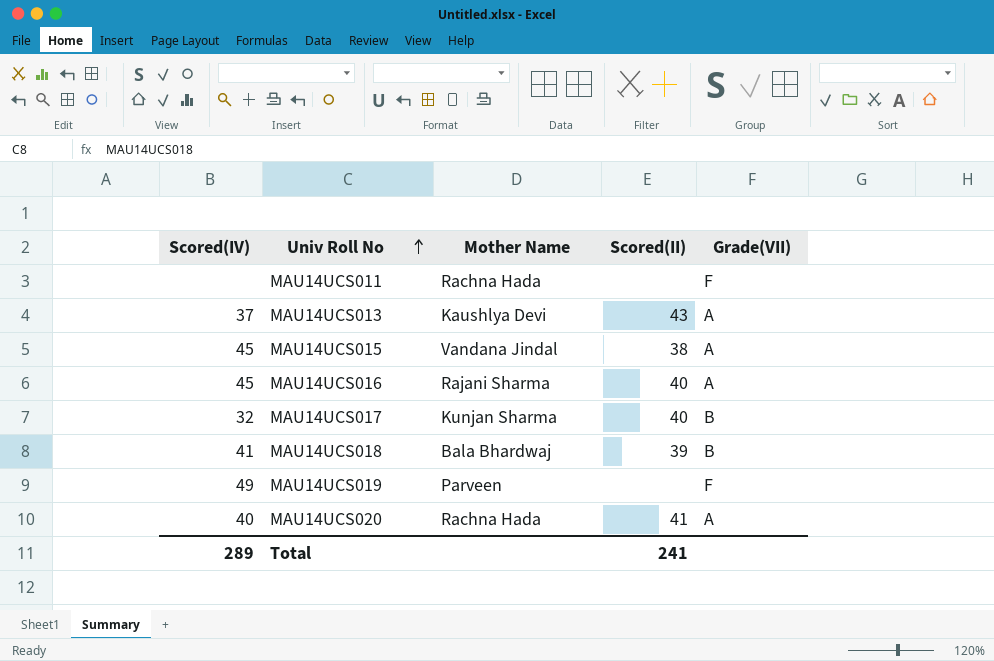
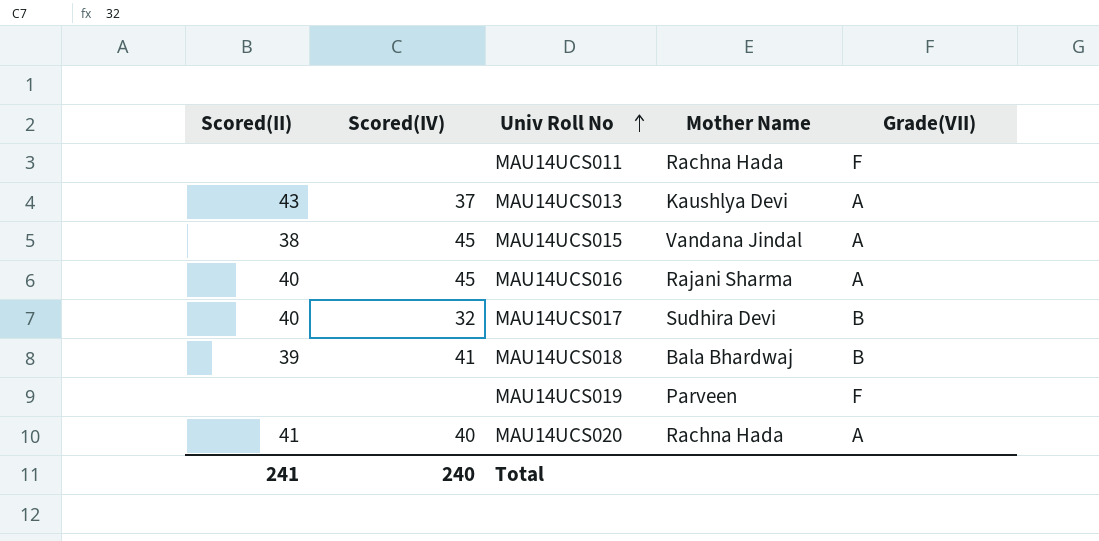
column Scored(II) | position: 4 -> 1
MAU14UCS017 | Mother Name: Kunjan Sharma -> Sudhira Devi
MAU14UCS019 | Scored(IV): 49 -> none
Total | Scored(IV): 289 -> 240

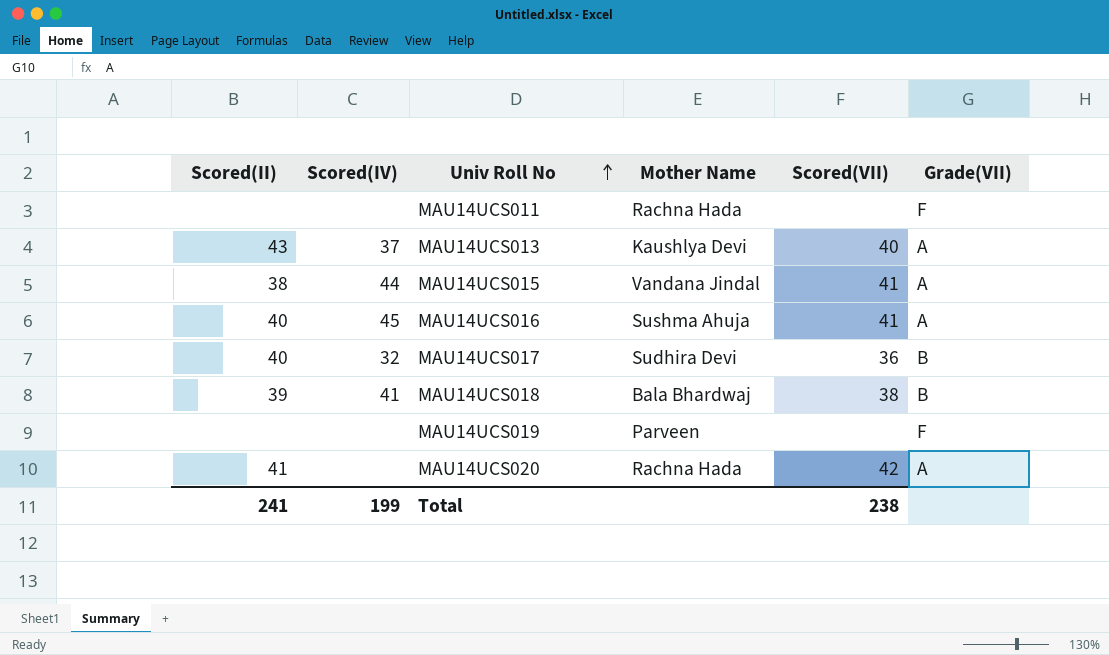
column Scored(VII) | position: none -> 5
MAU14UCS015 | Scored(IV): 45 -> 44
MAU14UCS016 | Mother Name: Rajani Sharma -> Sushma Ahuja
MAU14UCS020 | Scored(IV): 40 -> none
Total | Scored(IV): 240 -> 199

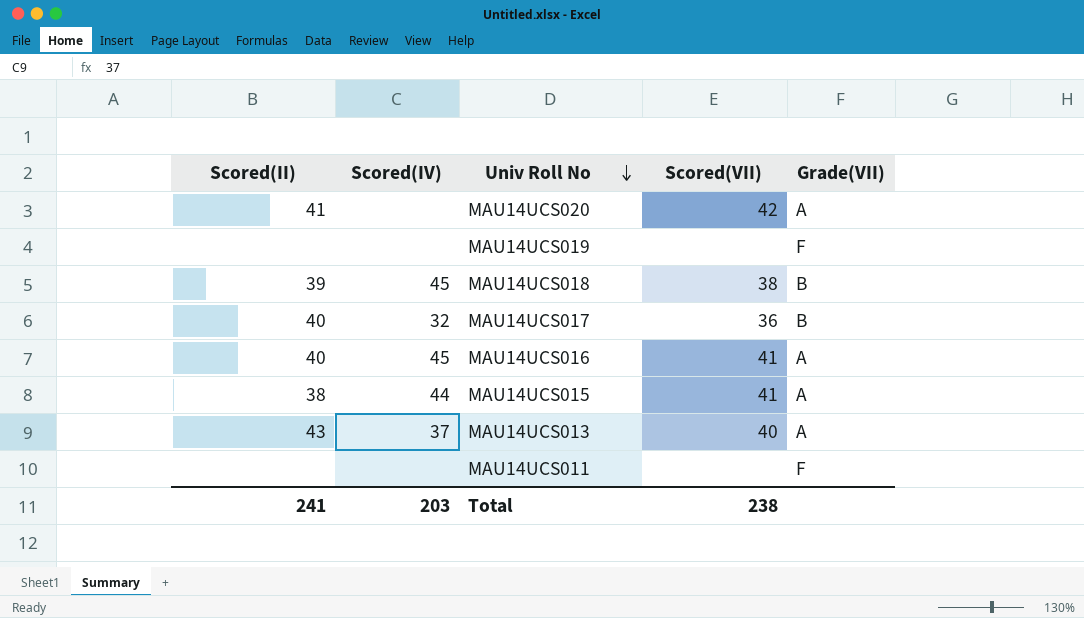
row order: Univ Roll No ascending -> Univ Roll No descending
column Mother Name | position: 4 -> none
MAU14UCS018 | Scored(IV): 41 -> 45
Total | Scored(IV): 199 -> 203

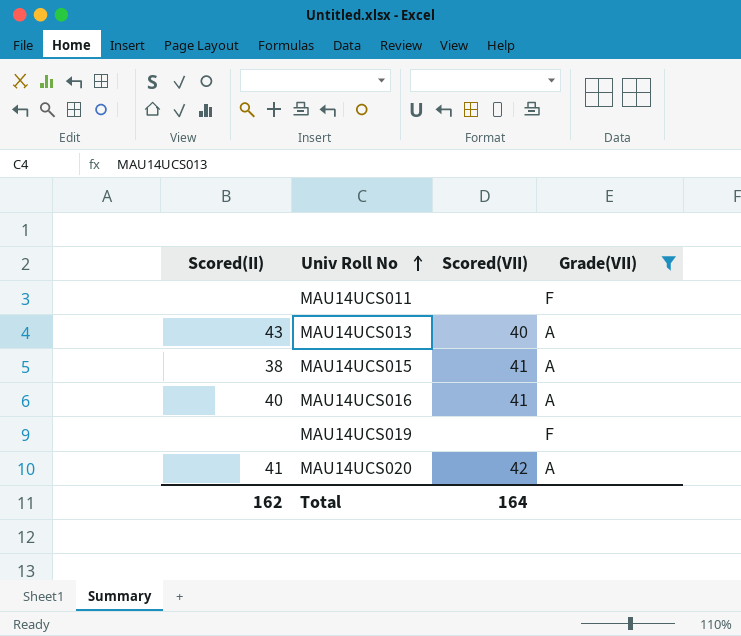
filter: none -> Grade(VII) != B
row order: Univ Roll No descending -> Univ Roll No ascending
column Scored(IV) | position: 2 -> none
Total | Scored(II): 241 -> 162
Total | Scored(VII): 238 -> 164

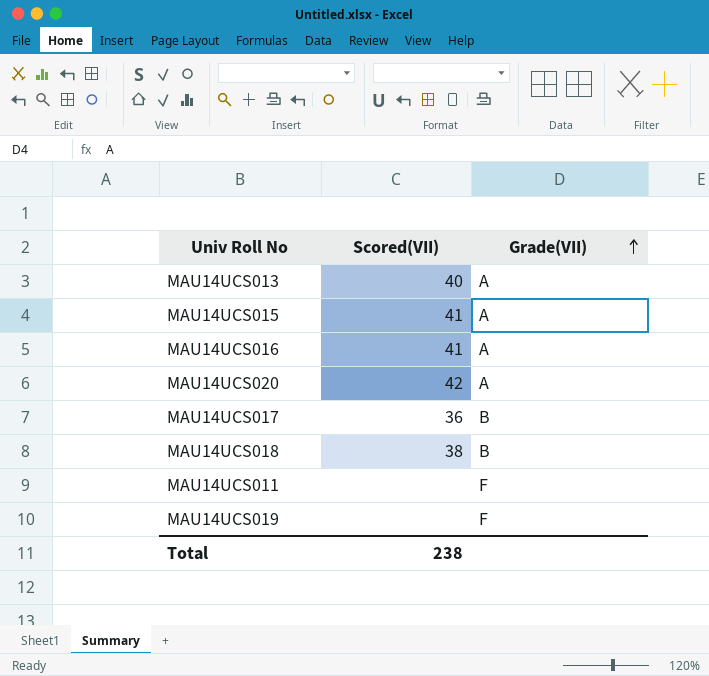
filter: Grade(VII) != B -> none
row order: Univ Roll No ascending -> Grade(VII) ascending
column Scored(II) | position: 1 -> none
Total | Scored(VII): 164 -> 238

